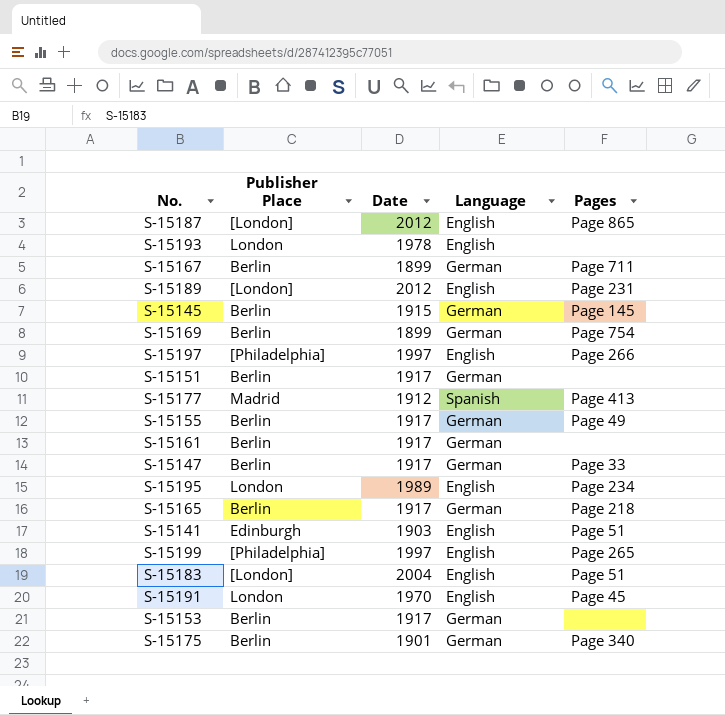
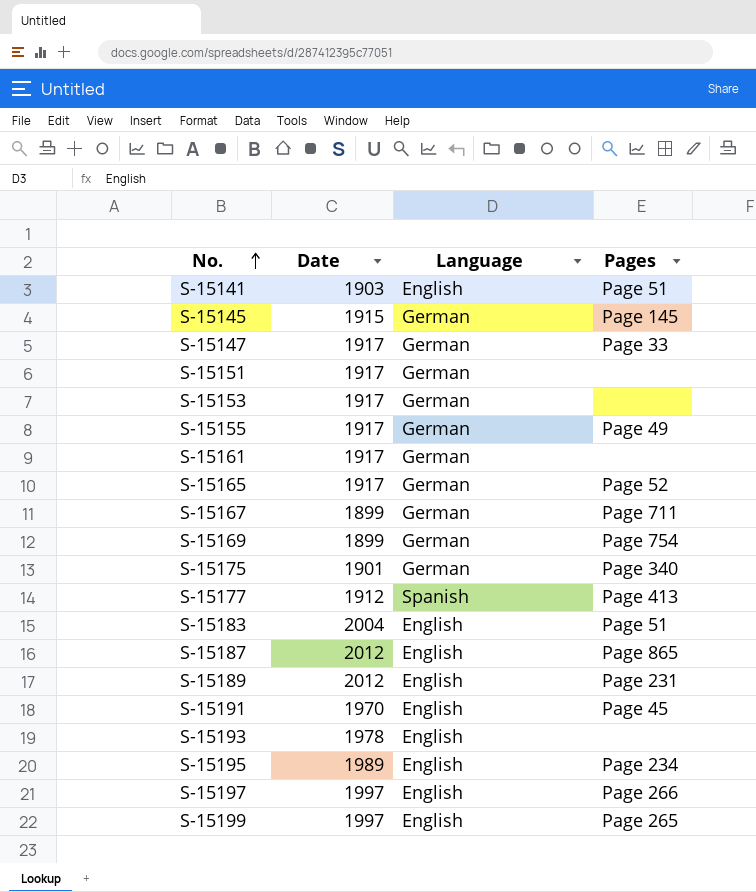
row order: none -> No. ascending
column Publisher Place | position: 2 -> none
S-15165 | Pages: Page 218 -> Page 52

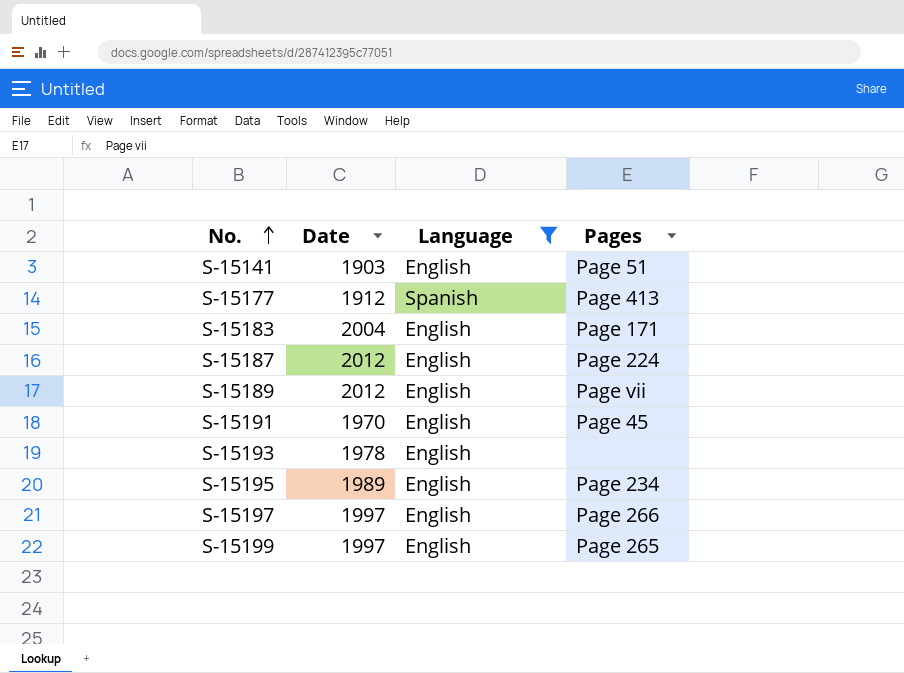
filter: none -> Language != German
S-15183 | Pages: Page 51 -> Page 171
S-15187 | Pages: Page 865 -> Page 224
S-15189 | Pages: Page 231 -> Page vii

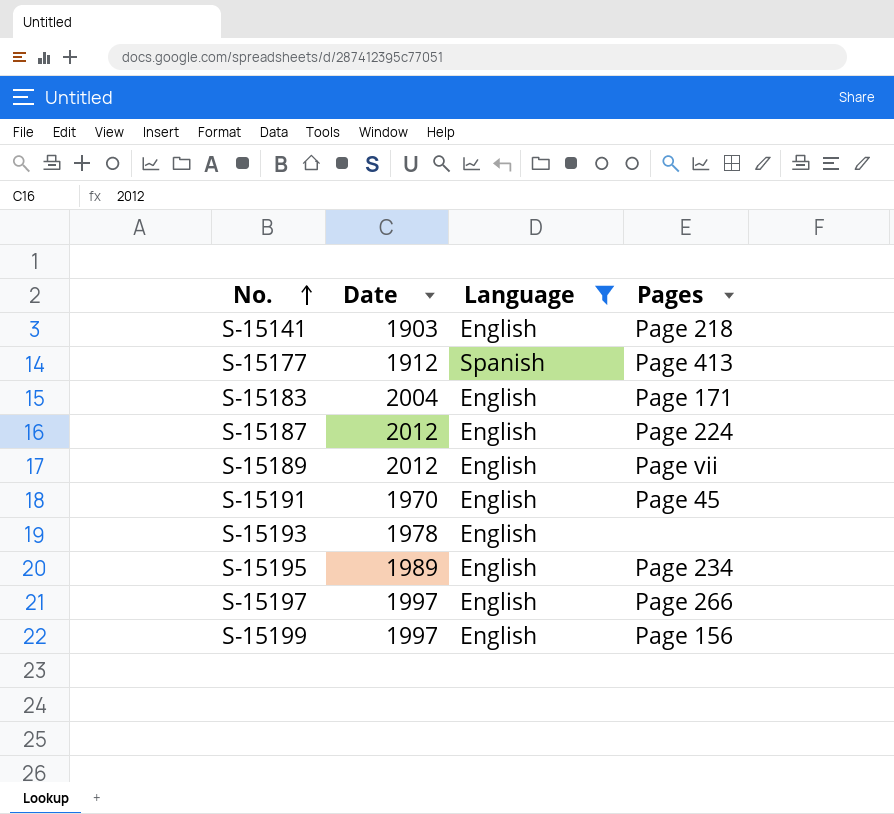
S-15141 | Pages: Page 51 -> Page 218
S-15199 | Pages: Page 265 -> Page 156

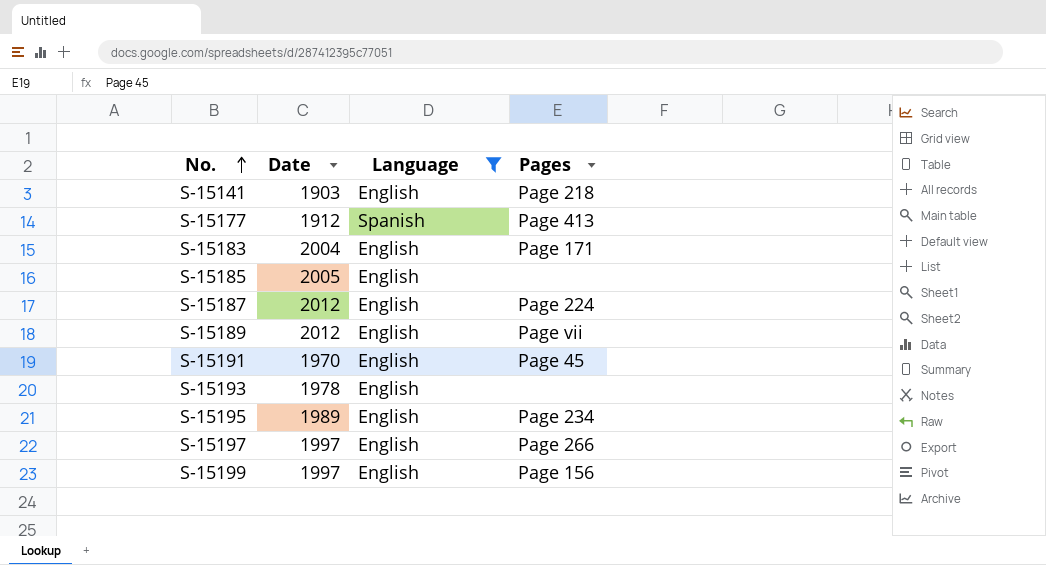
row S-15185: none -> 2005 | English | none

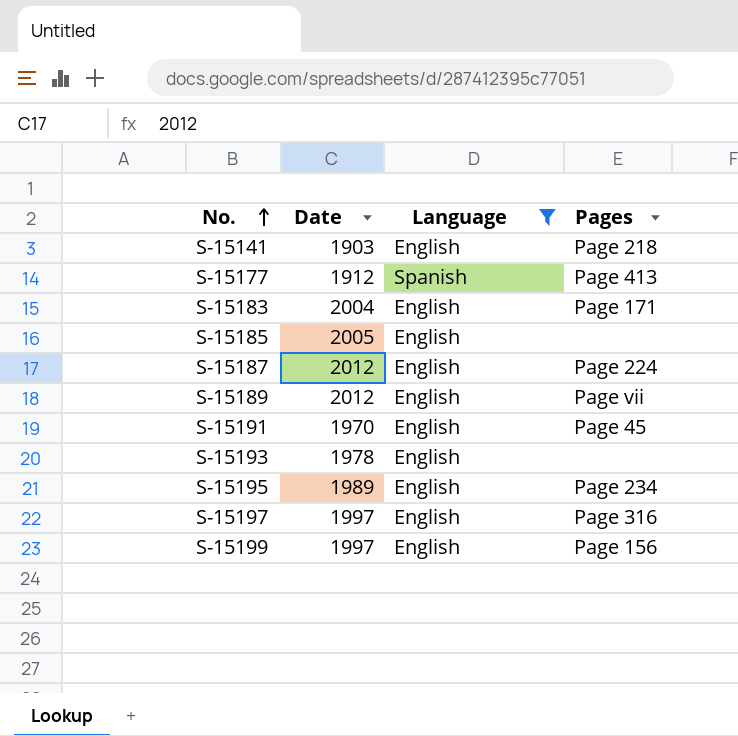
S-15197 | Pages: Page 266 -> Page 316

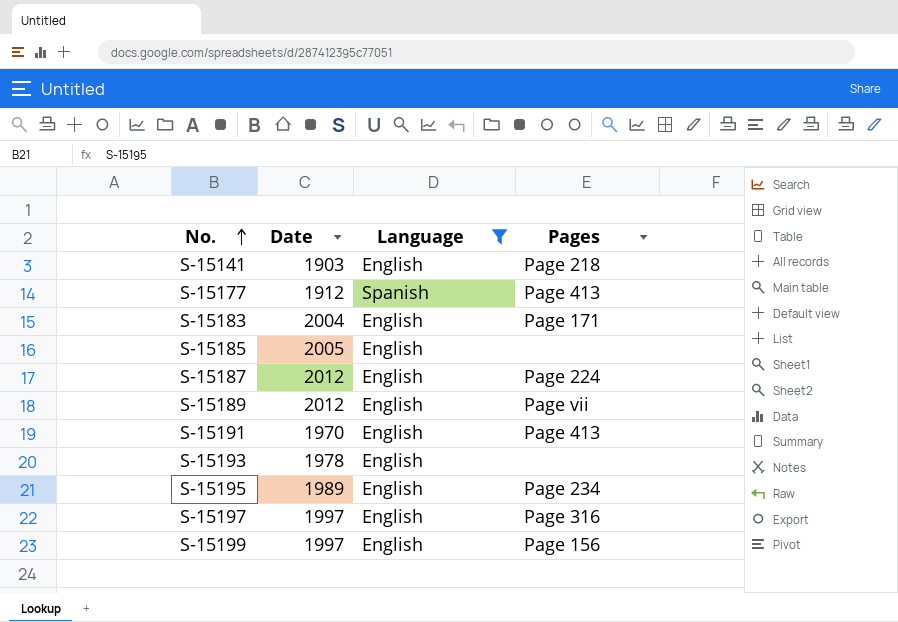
S-15191 | Pages: Page 45 -> Page 413

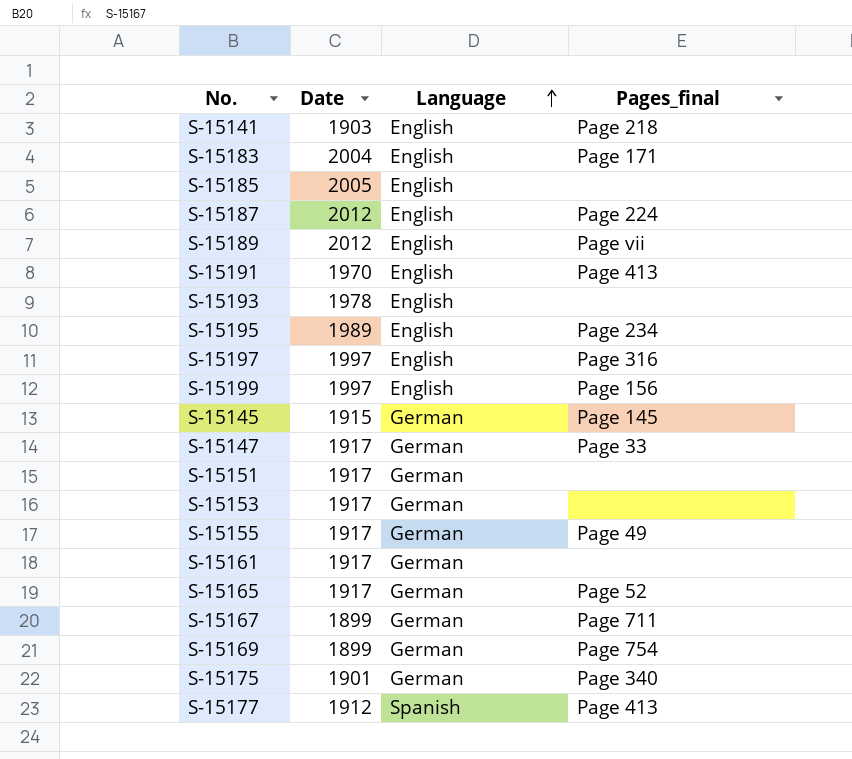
filter: Language != German -> none
row order: No. ascending -> Language ascending
column name: Pages -> Pages_final

